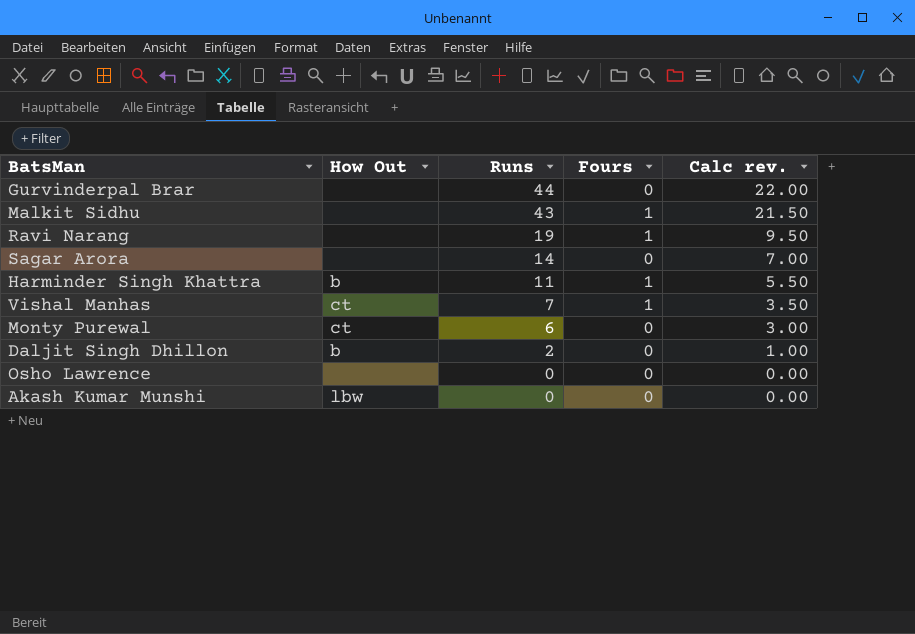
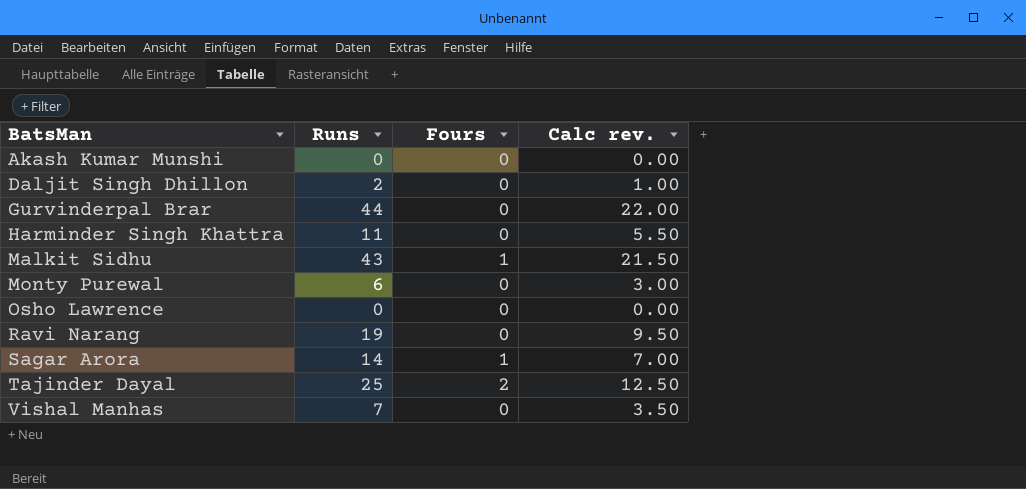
row order: Runs descending -> BatsMan ascending
column How Out | position: 2 -> none
Harminder Singh Khattra | Fours: 1 -> 0
Ravi Narang | Fours: 1 -> 0
Sagar Arora | Fours: 0 -> 1
row Tajinder Dayal: none -> 25 | 2 | 12.50
Vishal Manhas | Fours: 1 -> 0

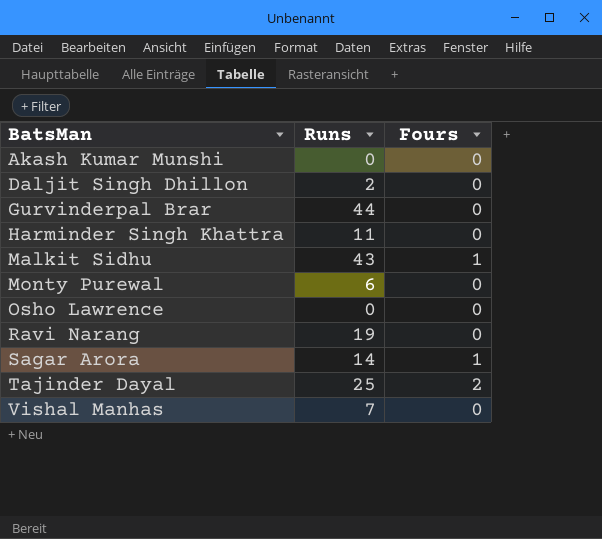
column Calc rev. | formula: [Runs] * 0.5 -> none

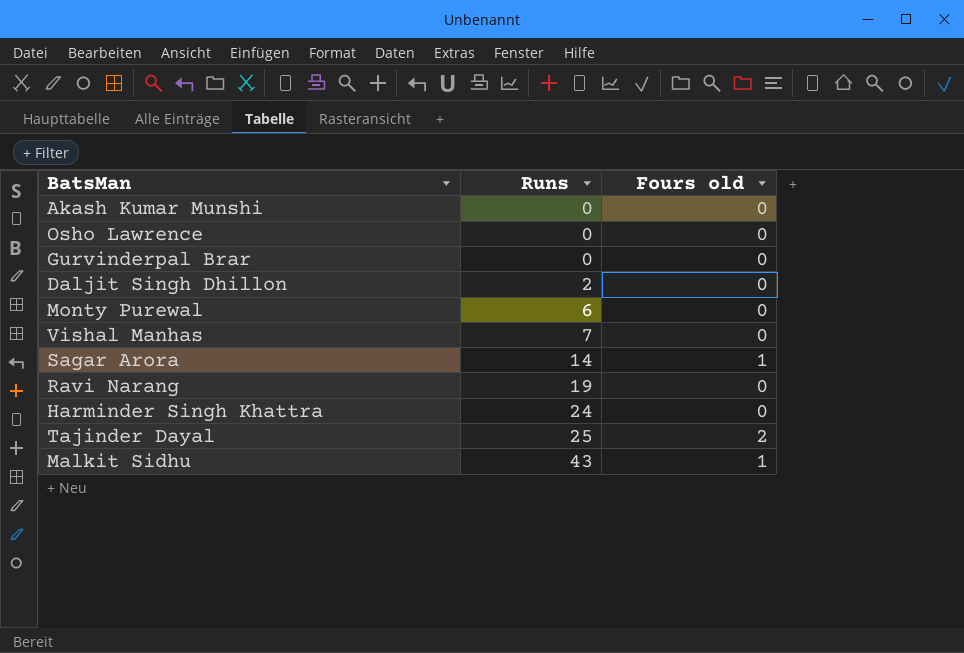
row order: BatsMan ascending -> Runs ascending
column name: Fours -> Fours old
Gurvinderpal Brar | Runs: 44 -> 0
Harminder Singh Khattra | Runs: 11 -> 24

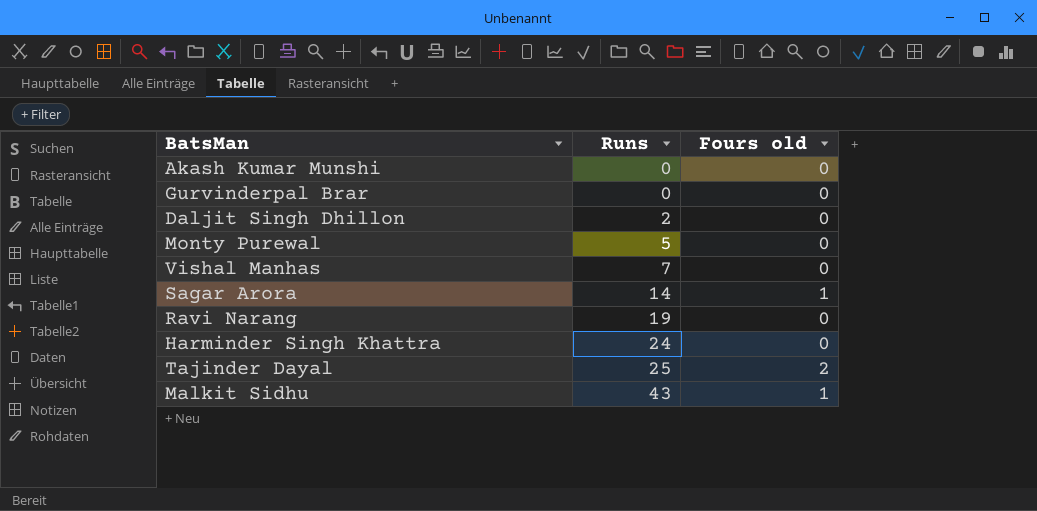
row Osho Lawrence: 0 | 0 -> none
Monty Purewal | Runs: 6 -> 5

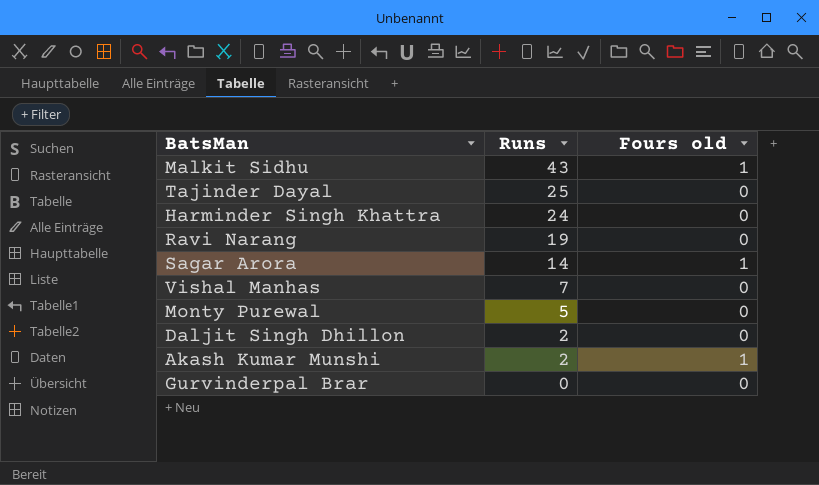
row order: Runs ascending -> Runs descending
Tajinder Dayal | Fours old: 2 -> 0
Akash Kumar Munshi | Runs: 0 -> 2
Akash Kumar Munshi | Fours old: 0 -> 1

